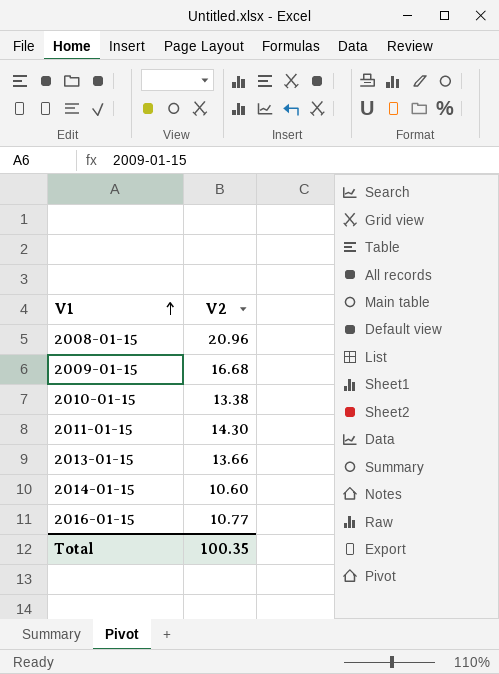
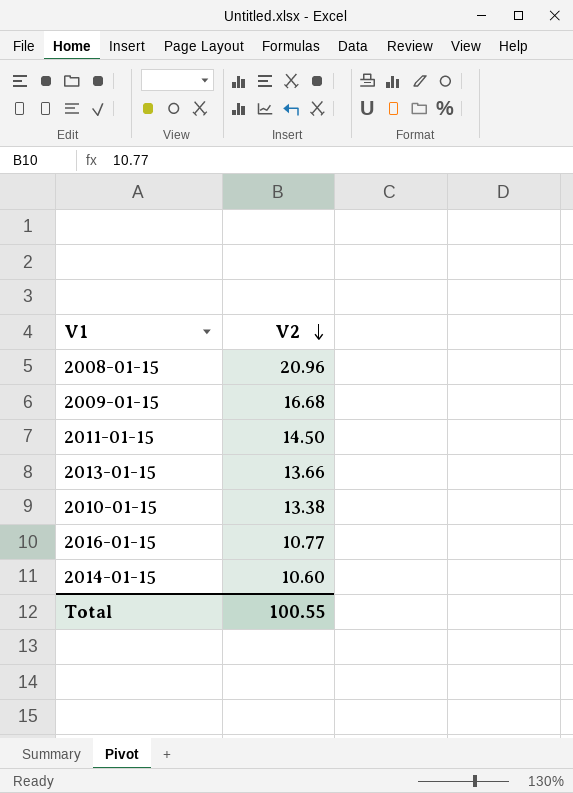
row order: V1 ascending -> V2 descending
2011-01-15 | V2: 14.30 -> 14.50
Total | V2: 100.35 -> 100.55

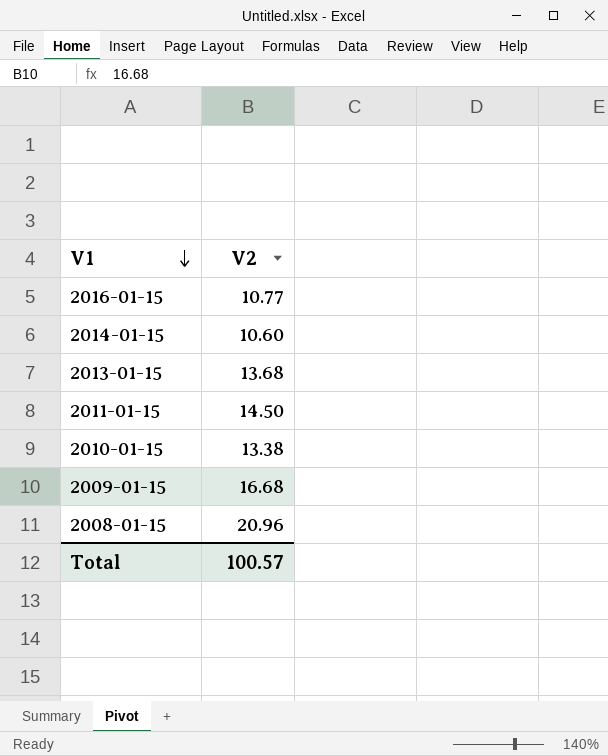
row order: V2 descending -> V1 descending
2013-01-15 | V2: 13.66 -> 13.68
Total | V2: 100.55 -> 100.57

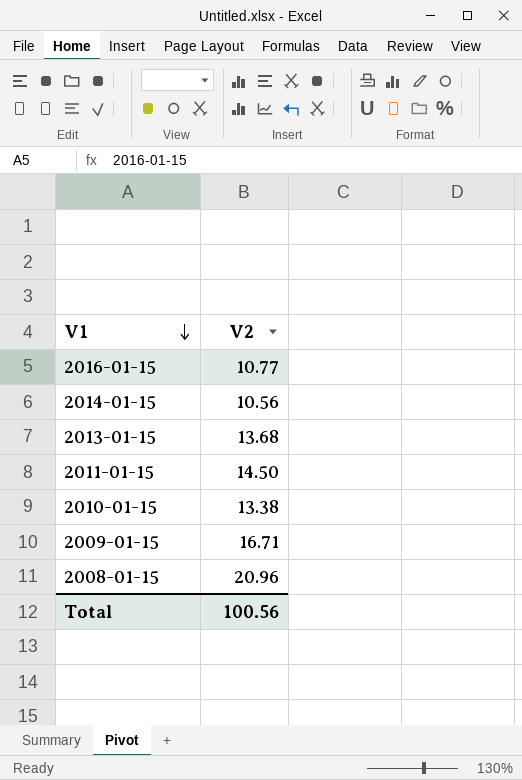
2014-01-15 | V2: 10.60 -> 10.56
2009-01-15 | V2: 16.68 -> 16.71
Total | V2: 100.57 -> 100.56

